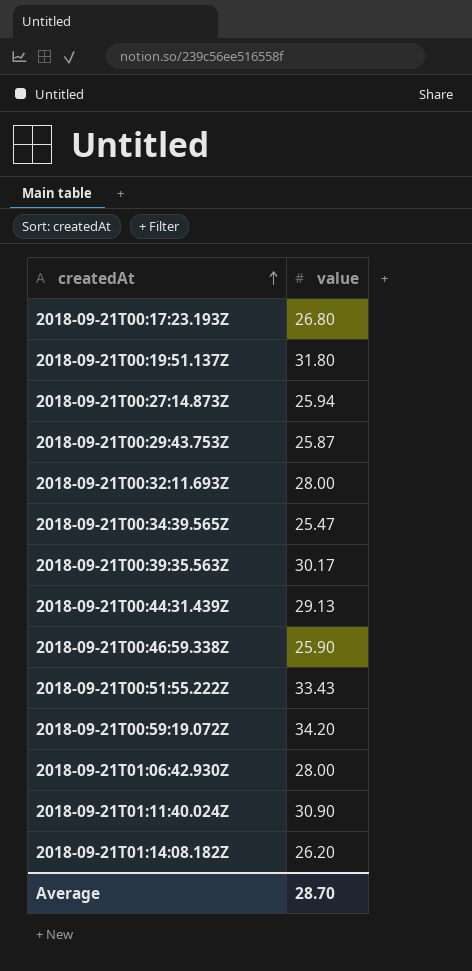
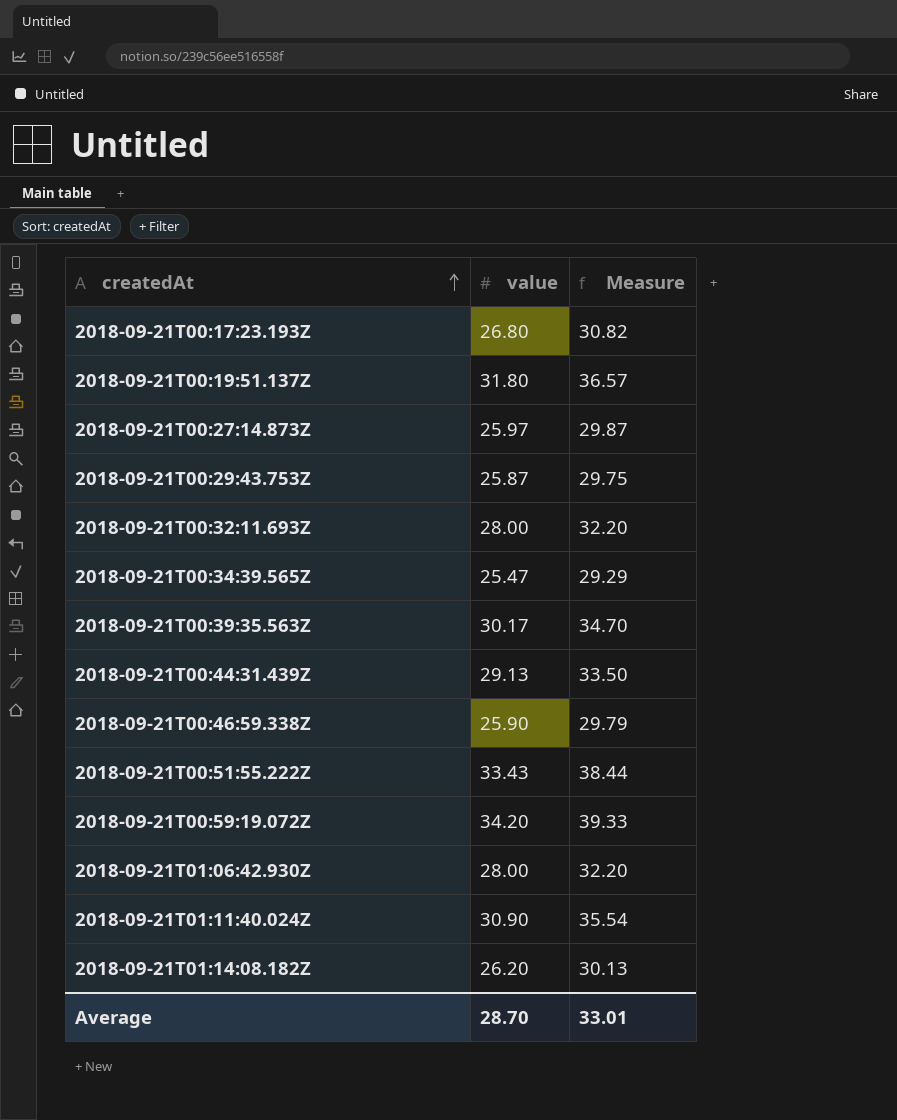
column Measure | formula: none -> [value] * 1.15
2018-09-21T00:27:14.873Z | value: 25.94 -> 25.97

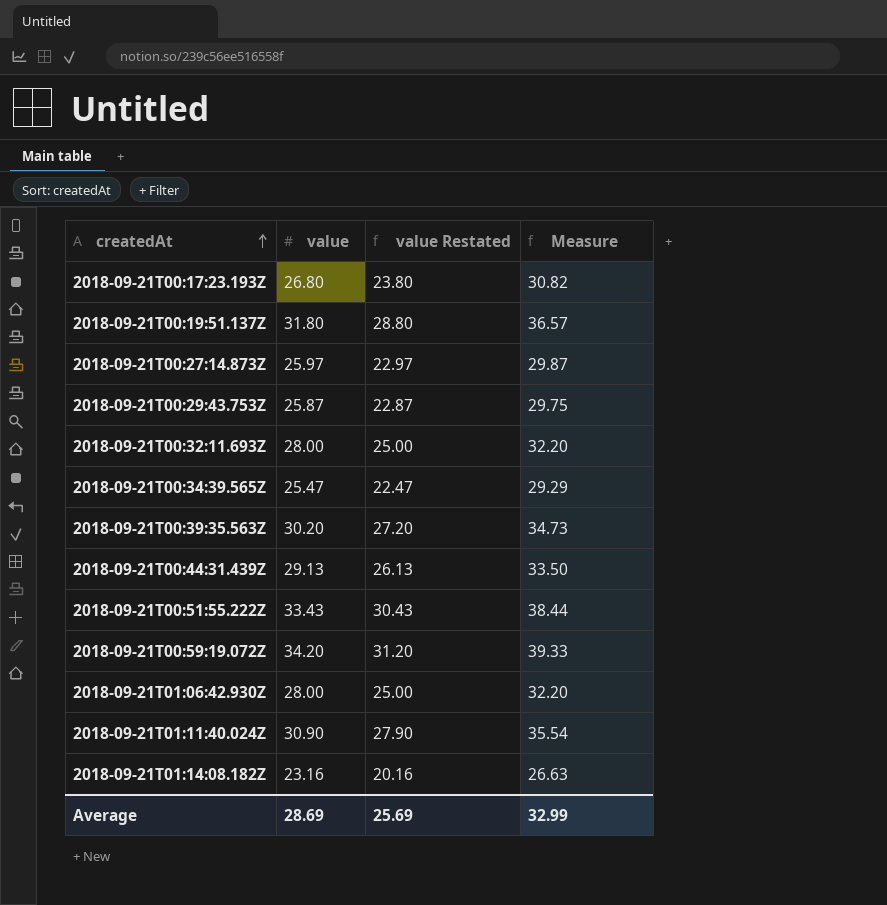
column value Restated | formula: none -> [value] - 3
row 2018-09-21T00:46:59.338Z: 25.90 | 29.79 -> none
2018-09-21T00:39:35.563Z | value: 30.17 -> 30.20
2018-09-21T00:39:35.563Z | Measure: 34.70 -> 34.73
2018-09-21T01:14:08.182Z | value: 26.20 -> 23.16
2018-09-21T01:14:08.182Z | Measure: 30.13 -> 26.63
Average | value: 28.70 -> 28.69
Average | Measure: 33.01 -> 32.99

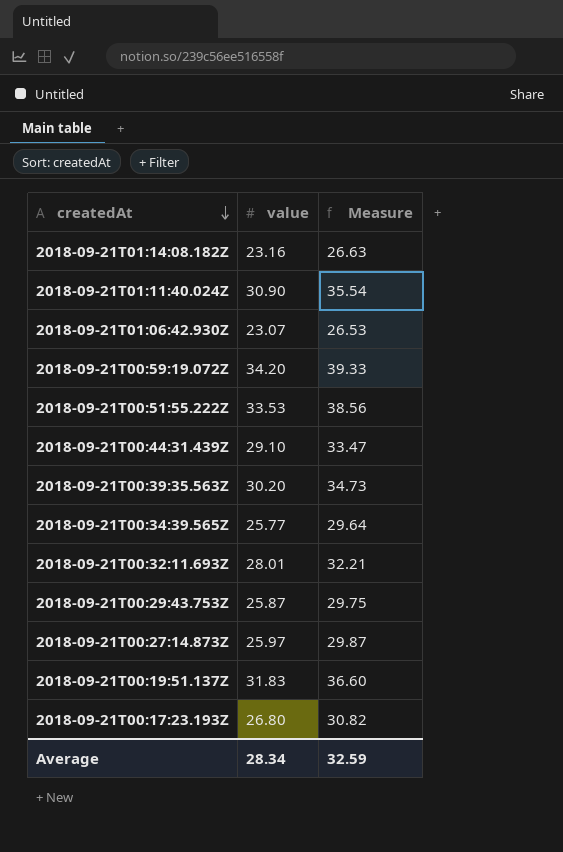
row order: createdAt ascending -> createdAt descending
column value Restated | formula: [value] - 3 -> none
2018-09-21T01:06:42.930Z | value: 28.00 -> 23.07
2018-09-21T01:06:42.930Z | Measure: 32.20 -> 26.53
2018-09-21T00:51:55.222Z | value: 33.43 -> 33.53
2018-09-21T00:51:55.222Z | Measure: 38.44 -> 38.56
2018-09-21T00:44:31.439Z | value: 29.13 -> 29.10
2018-09-21T00:44:31.439Z | Measure: 33.50 -> 33.47
2018-09-21T00:34:39.565Z | value: 25.47 -> 25.77
2018-09-21T00:34:39.565Z | Measure: 29.29 -> 29.64
2018-09-21T00:32:11.693Z | value: 28.00 -> 28.01
2018-09-21T00:32:11.693Z | Measure: 32.20 -> 32.21
2018-09-21T00:19:51.137Z | value: 31.80 -> 31.83
2018-09-21T00:19:51.137Z | Measure: 36.57 -> 36.60
Average | value: 28.69 -> 28.34
Average | Measure: 32.99 -> 32.59

